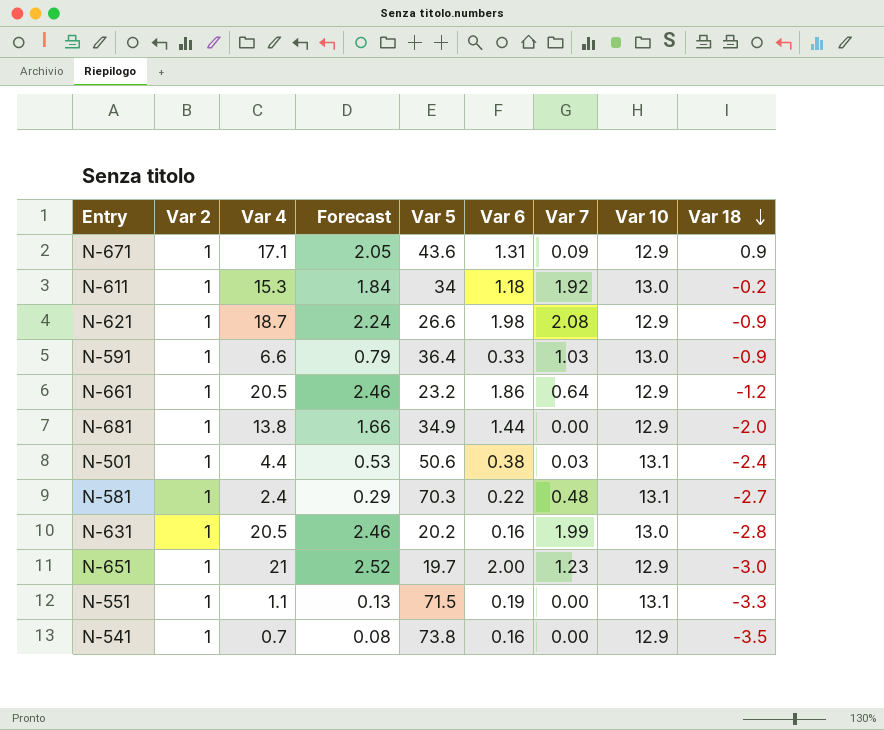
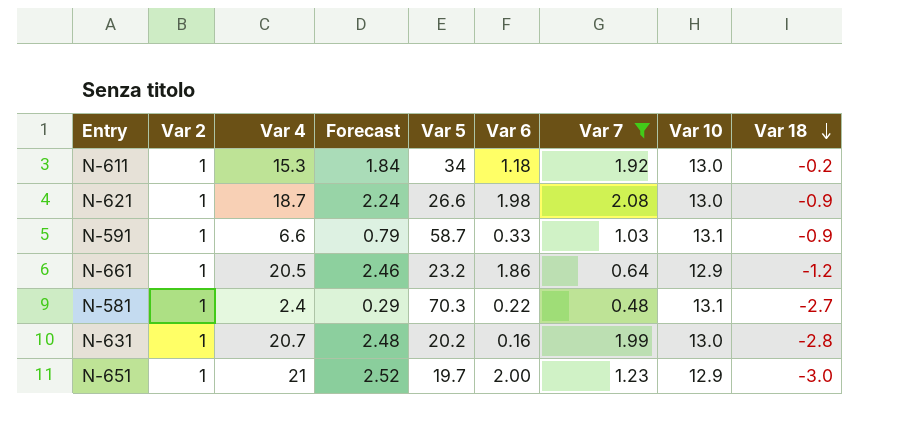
filter: none -> Var 7 >= 0.48
N-621 | Var 10: 12.9 -> 13.0
N-591 | Var 5: 36.4 -> 58.7
N-591 | Var 10: 13.0 -> 13.1
N-631 | Var 4: 20.5 -> 20.7
N-631 | Forecast: 2.46 -> 2.48

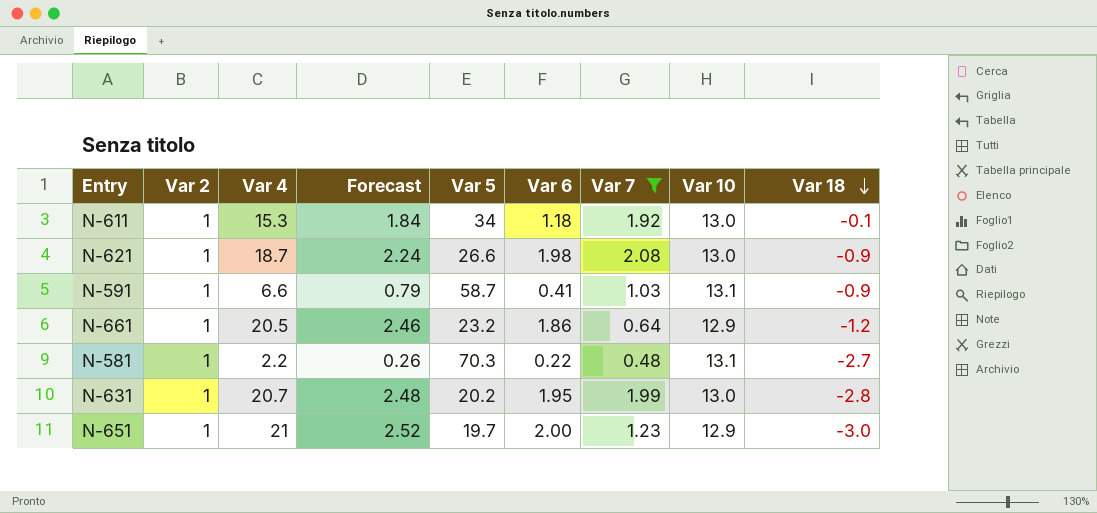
N-611 | Var 18: -0.2 -> -0.1
N-591 | Var 6: 0.33 -> 0.41
N-581 | Var 4: 2.4 -> 2.2
N-581 | Forecast: 0.29 -> 0.26
N-631 | Var 6: 0.16 -> 1.95

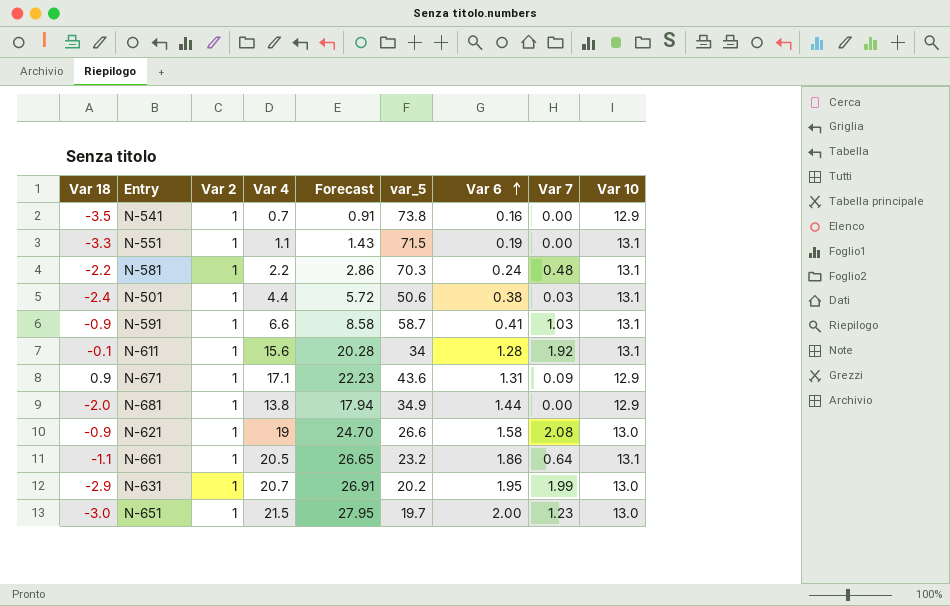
filter: Var 7 >= 0.48 -> none
row order: Var 18 descending -> Var 6 ascending
column Var 18 | position: 9 -> 1
column Forecast | formula: [Var 4] * 0.12 -> [Var 4] * 1.3
column name: Var 5 -> var_5
N-581 | Var 18: -2.7 -> -2.2
N-581 | Var 6: 0.22 -> 0.24
N-611 | Var 4: 15.3 -> 15.6
N-611 | Var 6: 1.18 -> 1.28
N-611 | Var 10: 13.0 -> 13.1
N-621 | Var 4: 18.7 -> 19
N-621 | Var 6: 1.98 -> 1.58
N-661 | Var 18: -1.2 -> -1.1
N-661 | Var 10: 12.9 -> 13.1
N-631 | Var 18: -2.8 -> -2.9
N-651 | Var 4: 21 -> 21.5
N-651 | Var 10: 12.9 -> 13.0

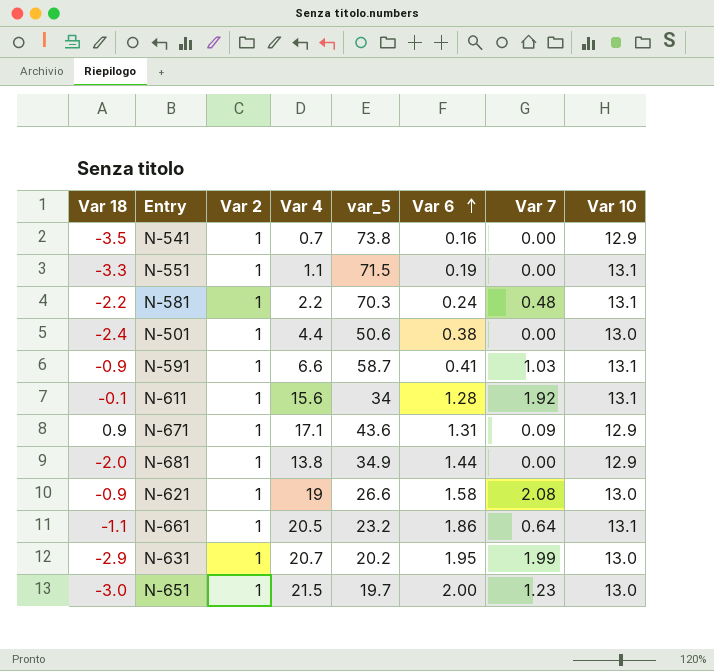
column Forecast | formula: [Var 4] * 1.3 -> none
N-501 | Var 7: 0.03 -> 0.00
N-501 | Var 10: 13.1 -> 13.0

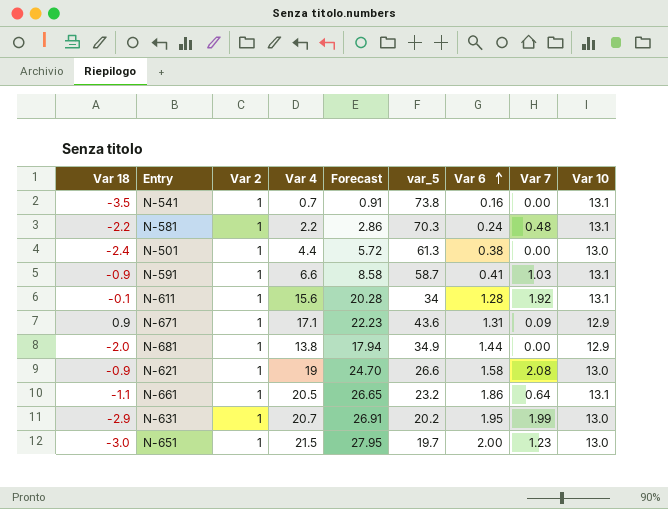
column Forecast | formula: none -> [Var 4] * 1.3
row N-551: -3.3 | 1 | 1.1 | 71.5 | 0.19 | 0.00 | 13.1 -> none
N-541 | Var 10: 12.9 -> 13.1
N-501 | var_5: 50.6 -> 61.3

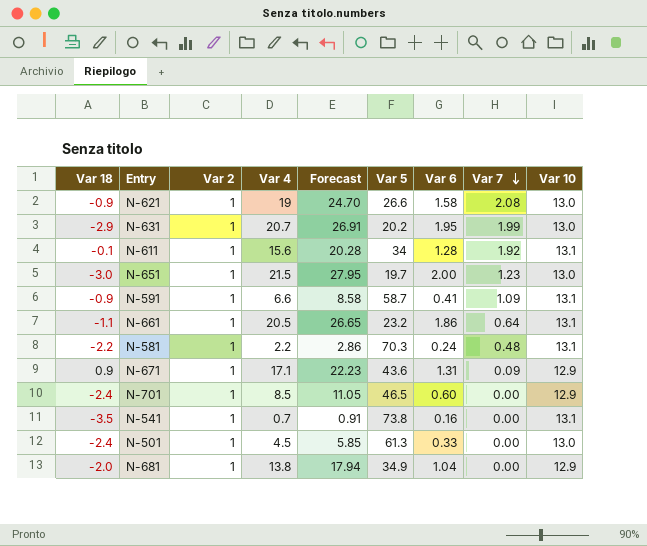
row order: Var 6 ascending -> Var 7 descending
column name: var_5 -> Var 5
N-591 | Var 7: 1.03 -> 1.09
row N-701: none -> -2.4 | 1 | 8.5 | 11.05 | 46.5 | 0.60 | 0.00 | 12.9
N-501 | Var 4: 4.4 -> 4.5
N-501 | Forecast: 5.72 -> 5.85
N-501 | Var 6: 0.38 -> 0.33
N-681 | Var 6: 1.44 -> 1.04

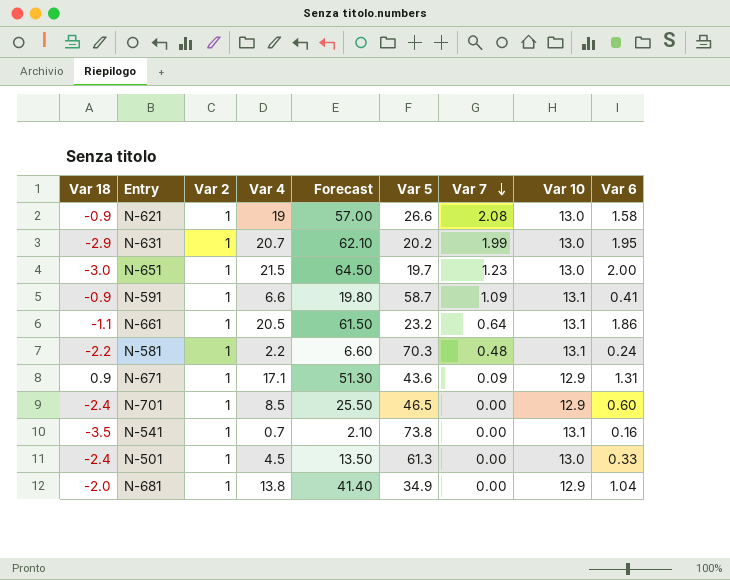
column Forecast | formula: [Var 4] * 1.3 -> [Var 4] * 3
column Var 6 | position: 7 -> 9
row N-611: -0.1 | 1 | 15.6 | 20.28 | 34 | 1.28 | 1.92 | 13.1 -> none

